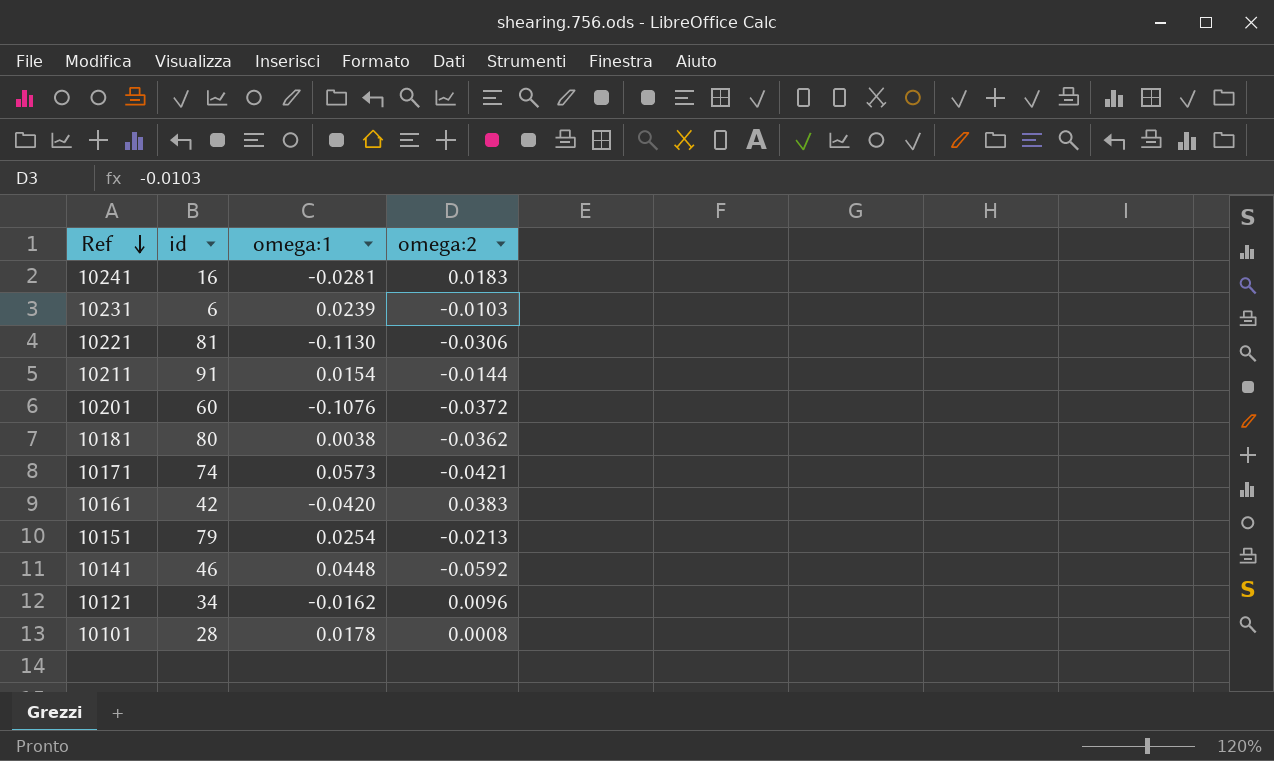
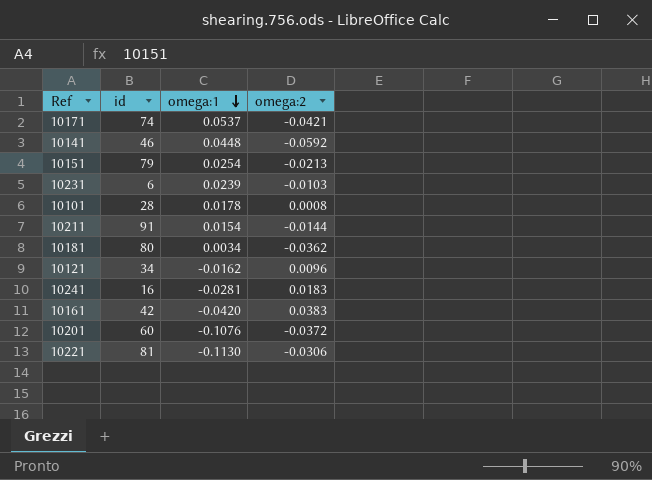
row order: Ref descending -> omega:1 descending
10171 | omega:1: 0.0573 -> 0.0537
10181 | omega:1: 0.0038 -> 0.0034

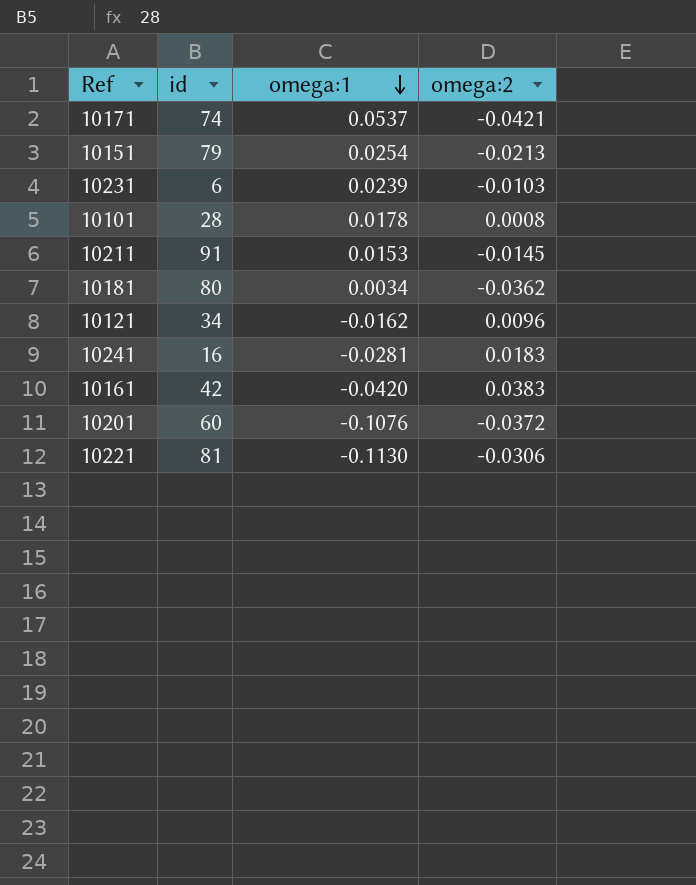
row 10141: 46 | 0.0448 | -0.0592 -> none
10211 | omega:1: 0.0154 -> 0.0153
10211 | omega:2: -0.0144 -> -0.0145

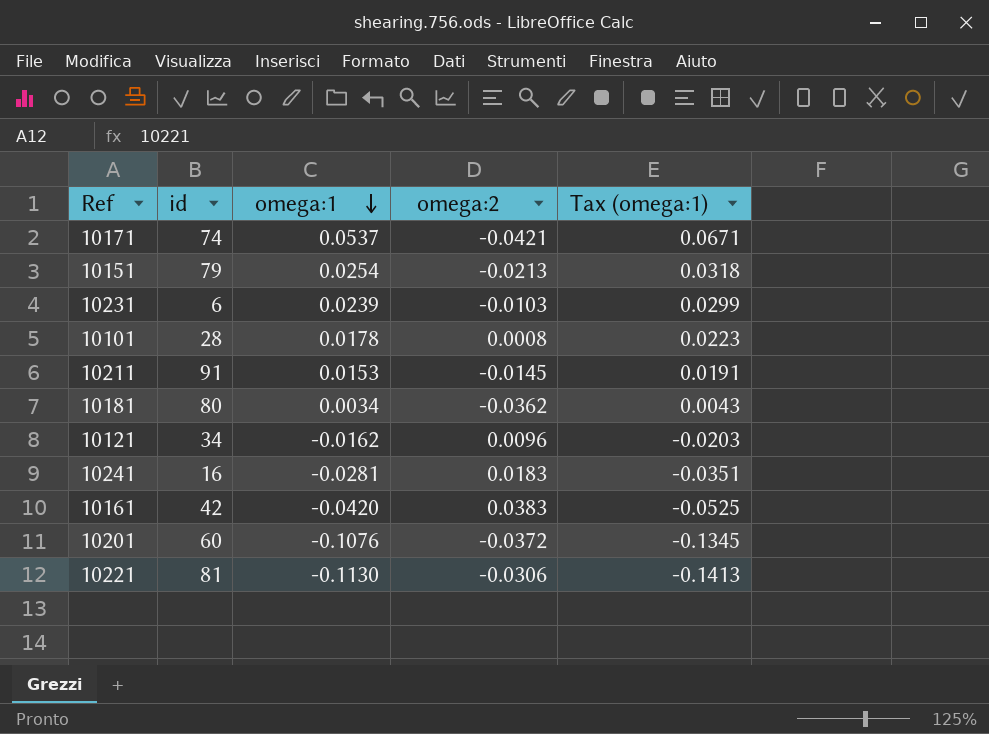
column Tax (omega:1) | formula: none -> [omega:1] * 1.25

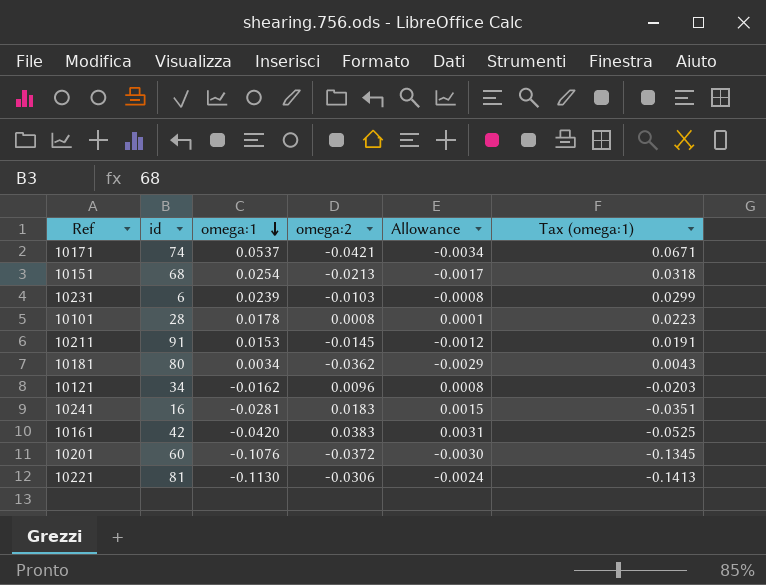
column Allowance | formula: none -> [omega:2] * 0.08
10151 | id: 79 -> 68

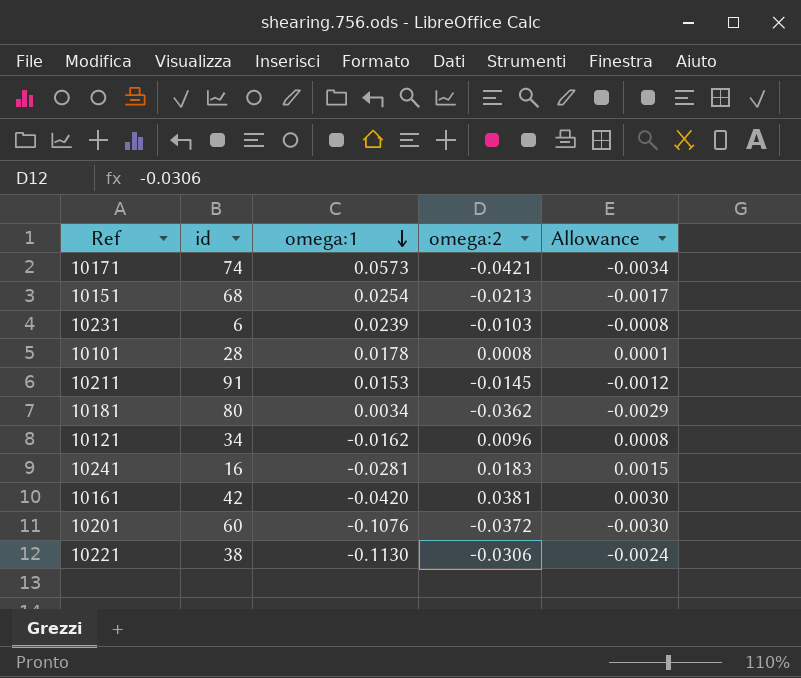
column Tax (omega:1) | formula: [omega:1] * 1.25 -> none
10171 | omega:1: 0.0537 -> 0.0573
10161 | omega:2: 0.0383 -> 0.0381
10161 | Allowance: 0.0031 -> 0.0030
10221 | id: 81 -> 38

